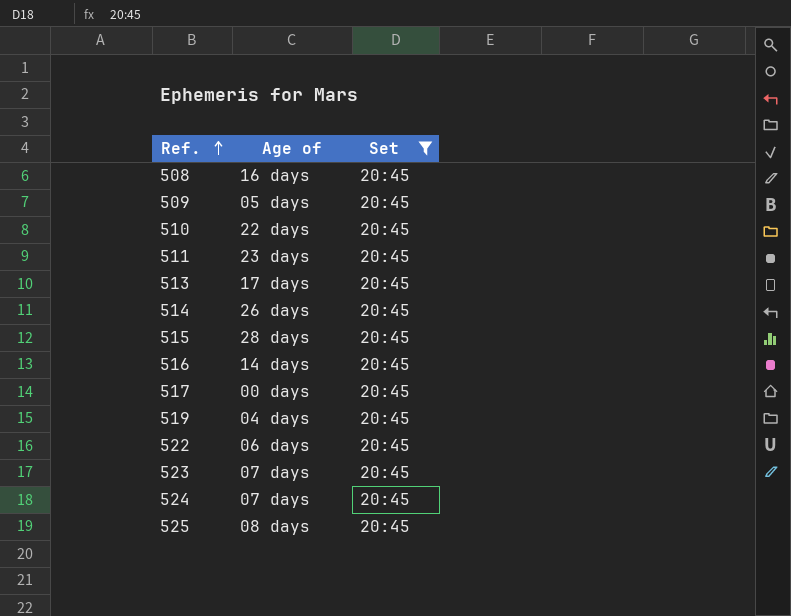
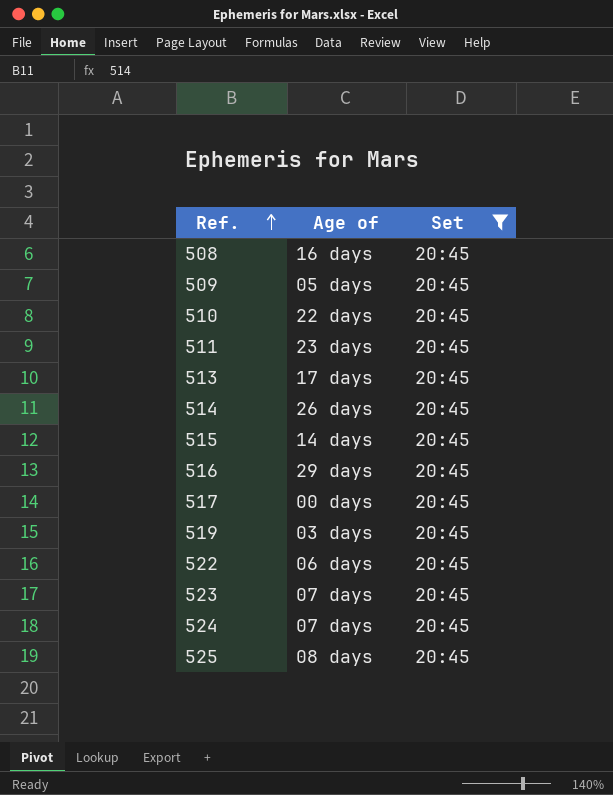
515 | Age of: 28 days -> 14 days
516 | Age of: 14 days -> 29 days
519 | Age of: 04 days -> 03 days

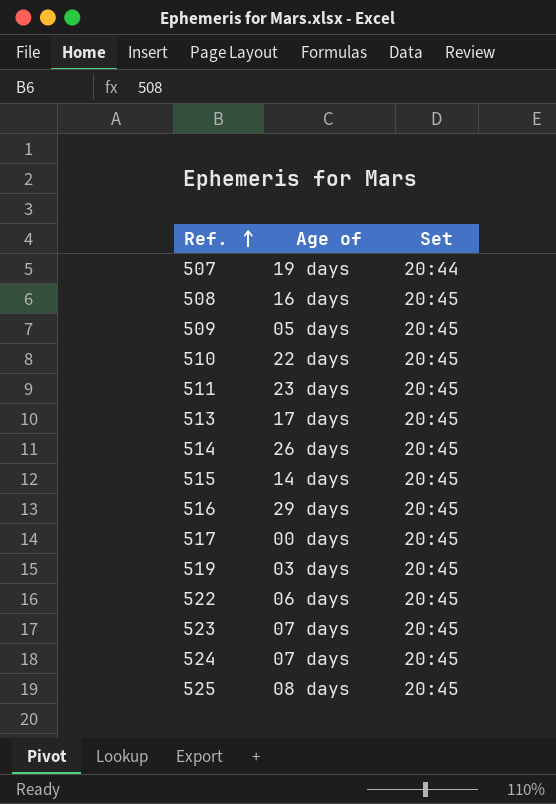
filter: Set = 20:45 -> none

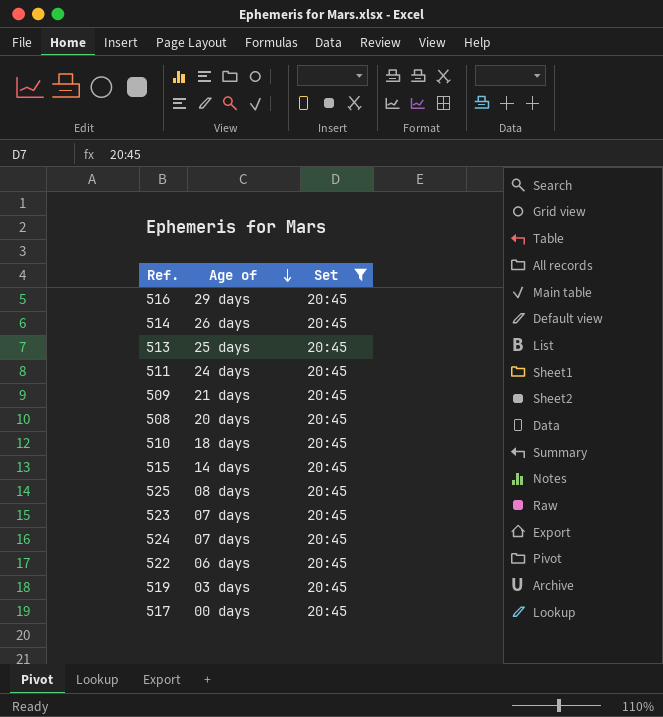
filter: none -> Set = 20:45
row order: Ref. ascending -> Age of descending
513 | Age of: 17 days -> 25 days
511 | Age of: 23 days -> 24 days
509 | Age of: 05 days -> 21 days
508 | Age of: 16 days -> 20 days
510 | Age of: 22 days -> 18 days

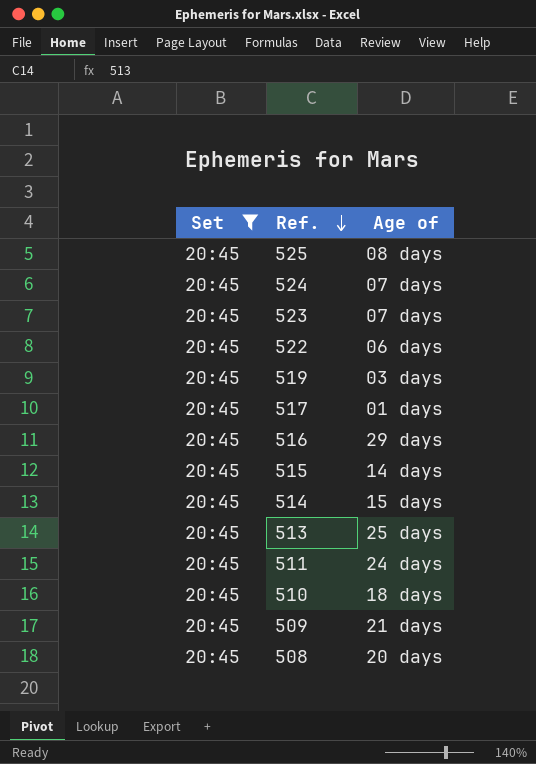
row order: Age of descending -> Ref. descending
column Set | position: 3 -> 1
517 | Age of: 00 days -> 01 days
514 | Age of: 26 days -> 15 days

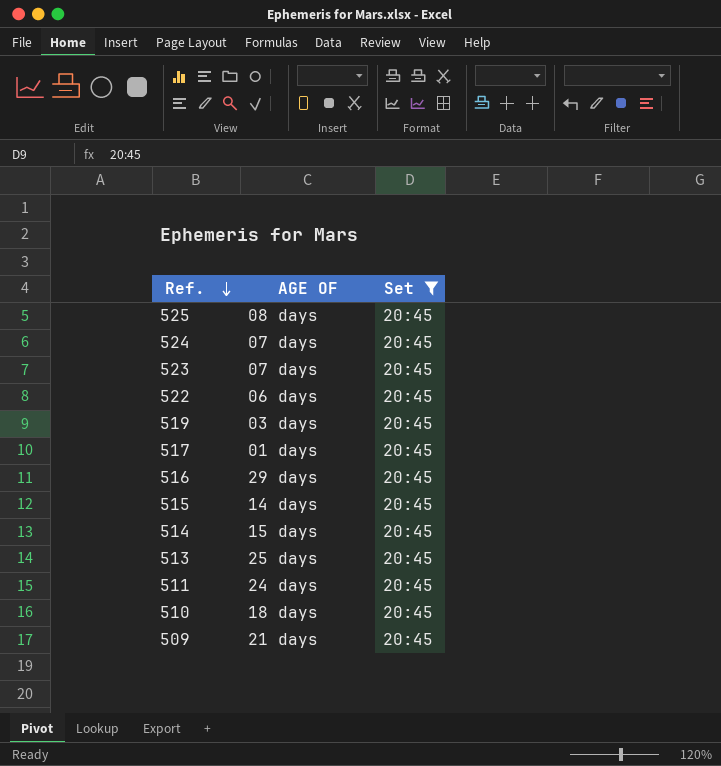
column name: Age of -> AGE OF
column Set | position: 1 -> 3
row 508: 20:45 | 20 days -> none

